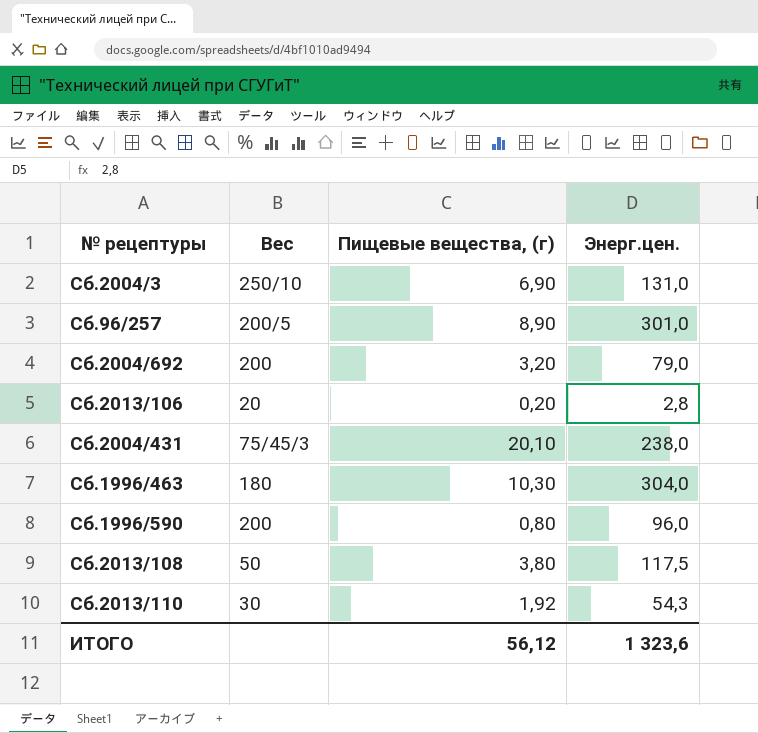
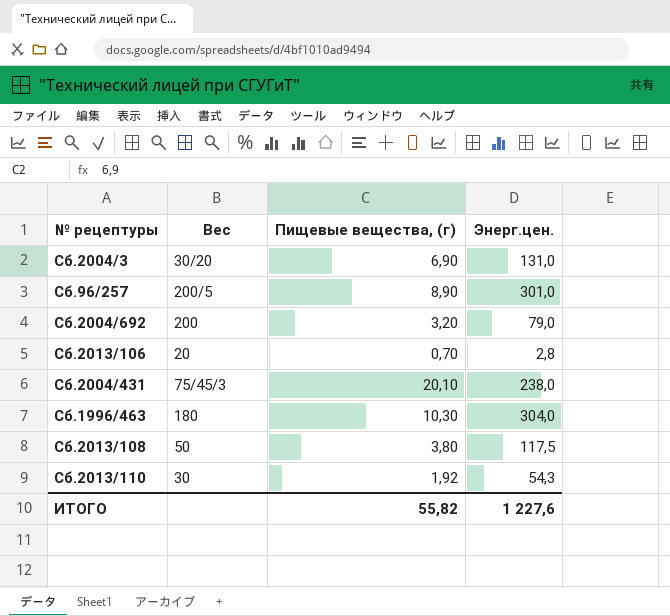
row Сб.1996/590: 200 | 0,80 | 96,0 -> none
Сб.2004/3 | Вес: 250/10 -> 30/20
Сб.2013/106 | Пищевые вещества, (г): 0,20 -> 0,70
ИТОГО | Пищевые вещества, (г): 56,12 -> 55,82
ИТОГО | Энерг.цен.: 1 323,6 -> 1 227,6

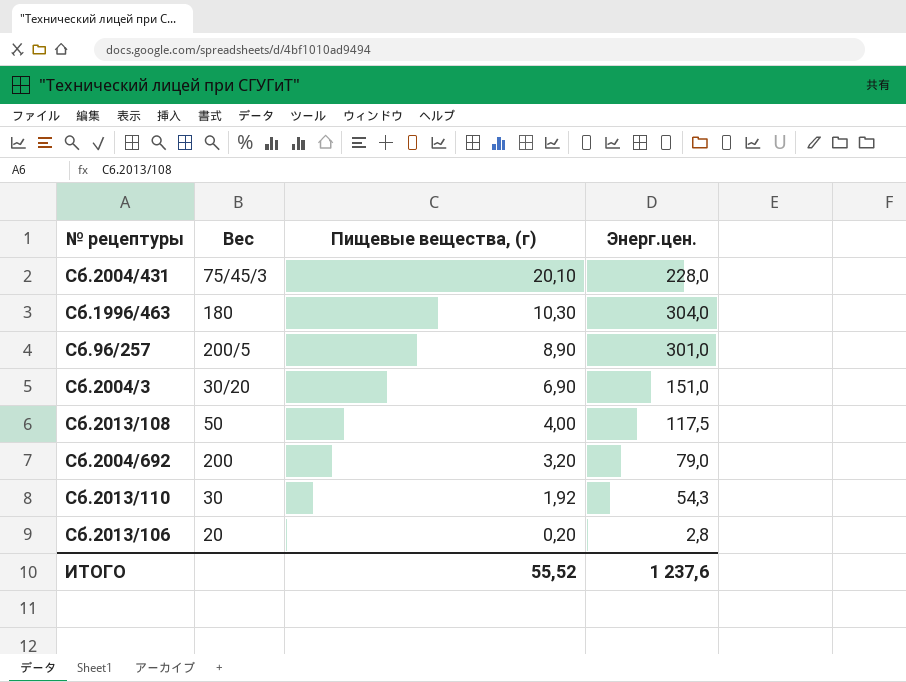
row order: none -> Пищевые вещества, (г) descending
Сб.2004/431 | Энерг.цен.: 238,0 -> 228,0
Сб.2004/3 | Энерг.цен.: 131,0 -> 151,0
Сб.2013/108 | Пищевые вещества, (г): 3,80 -> 4,00
Сб.2013/106 | Пищевые вещества, (г): 0,70 -> 0,20
ИТОГО | Пищевые вещества, (г): 55,82 -> 55,52
ИТОГО | Энерг.цен.: 1 227,6 -> 1 237,6

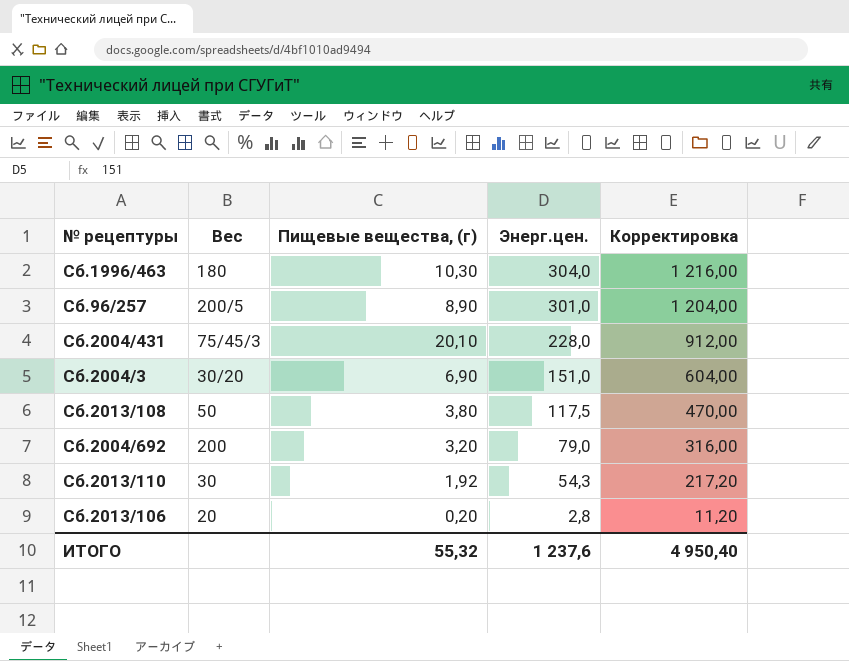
row order: Пищевые вещества, (г) descending -> Энерг.цен. descending
column Корректировка | formula: none -> [Энерг.цен.] * 4
Сб.2013/108 | Пищевые вещества, (г): 4,00 -> 3,80
ИТОГО | Пищевые вещества, (г): 55,52 -> 55,32

